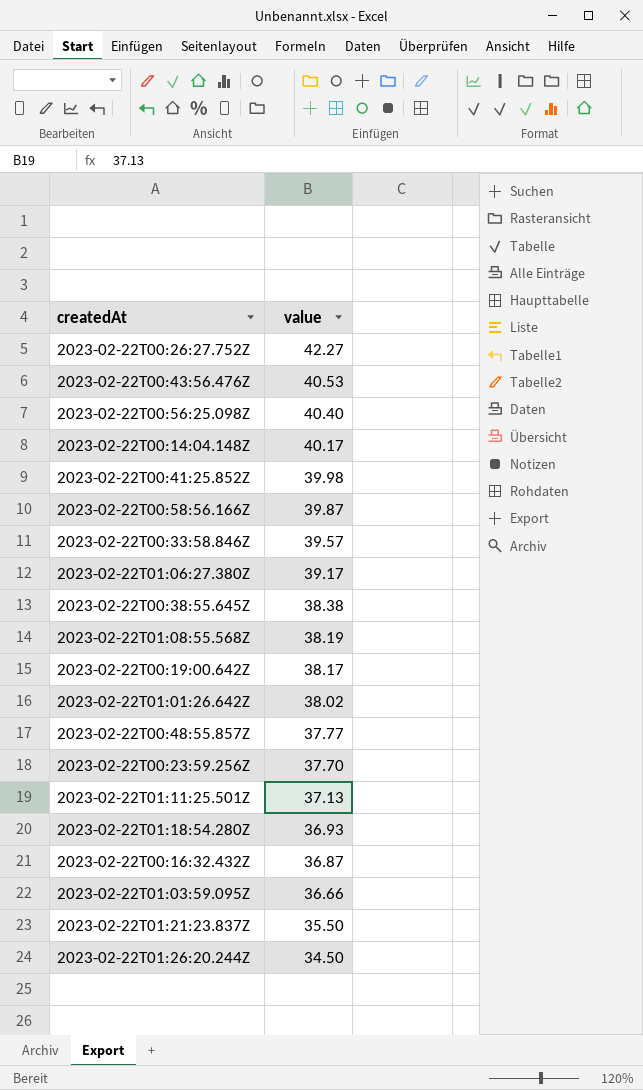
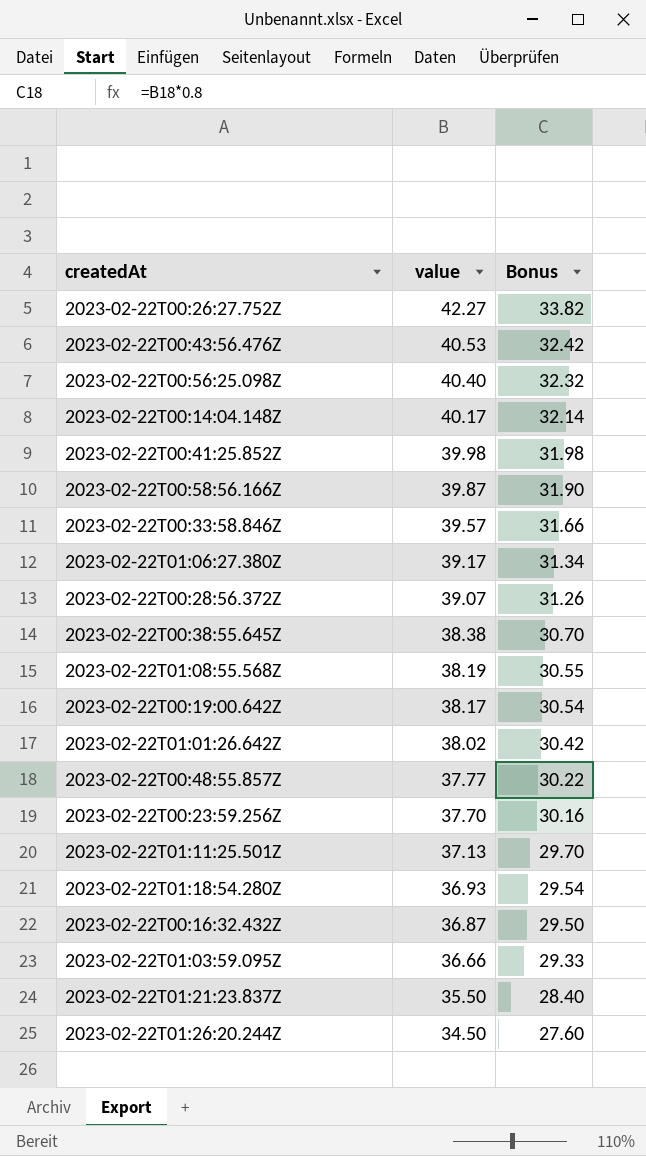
column Bonus | formula: none -> [value] * 0.8
row 2023-02-22T00:28:56.372Z: none -> 39.07 | 31.26

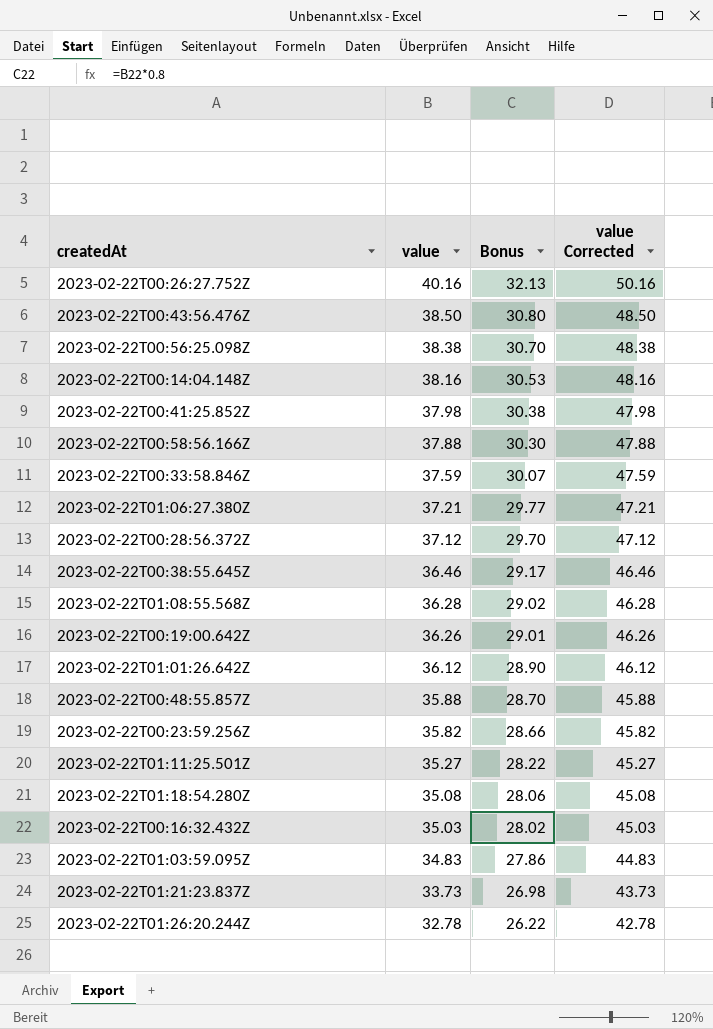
column value Corrected | formula: none -> [value] + 10
2023-02-22T00:26:27.752Z | value: 42.27 -> 40.16
2023-02-22T00:26:27.752Z | Bonus: 33.82 -> 32.13
2023-02-22T00:43:56.476Z | value: 40.53 -> 38.50
2023-02-22T00:43:56.476Z | Bonus: 32.42 -> 30.80
2023-02-22T00:56:25.098Z | value: 40.40 -> 38.38
2023-02-22T00:56:25.098Z | Bonus: 32.32 -> 30.70
2023-02-22T00:14:04.148Z | value: 40.17 -> 38.16
2023-02-22T00:14:04.148Z | Bonus: 32.14 -> 30.53
2023-02-22T00:41:25.852Z | value: 39.98 -> 37.98
2023-02-22T00:41:25.852Z | Bonus: 31.98 -> 30.38
2023-02-22T00:58:56.166Z | value: 39.87 -> 37.88
2023-02-22T00:58:56.166Z | Bonus: 31.90 -> 30.30
2023-02-22T00:33:58.846Z | value: 39.57 -> 37.59
2023-02-22T00:33:58.846Z | Bonus: 31.66 -> 30.07
2023-02-22T01:06:27.380Z | value: 39.17 -> 37.21
2023-02-22T01:06:27.380Z | Bonus: 31.34 -> 29.77
2023-02-22T00:28:56.372Z | value: 39.07 -> 37.12
2023-02-22T00:28:56.372Z | Bonus: 31.26 -> 29.70
2023-02-22T00:38:55.645Z | value: 38.38 -> 36.46
2023-02-22T00:38:55.645Z | Bonus: 30.70 -> 29.17
2023-02-22T01:08:55.568Z | value: 38.19 -> 36.28
2023-02-22T01:08:55.568Z | Bonus: 30.55 -> 29.02
2023-02-22T00:19:00.642Z | value: 38.17 -> 36.26
2023-02-22T00:19:00.642Z | Bonus: 30.54 -> 29.01
2023-02-22T01:01:26.642Z | value: 38.02 -> 36.12
2023-02-22T01:01:26.642Z | Bonus: 30.42 -> 28.90
2023-02-22T00:48:55.857Z | value: 37.77 -> 35.88
2023-02-22T00:48:55.857Z | Bonus: 30.22 -> 28.70
2023-02-22T00:23:59.256Z | value: 37.70 -> 35.82
2023-02-22T00:23:59.256Z | Bonus: 30.16 -> 28.66
2023-02-22T01:11:25.501Z | value: 37.13 -> 35.27
2023-02-22T01:11:25.501Z | Bonus: 29.70 -> 28.22
2023-02-22T01:18:54.280Z | value: 36.93 -> 35.08
2023-02-22T01:18:54.280Z | Bonus: 29.54 -> 28.06
2023-02-22T00:16:32.432Z | value: 36.87 -> 35.03
2023-02-22T00:16:32.432Z | Bonus: 29.50 -> 28.02
2023-02-22T01:03:59.095Z | value: 36.66 -> 34.83
2023-02-22T01:03:59.095Z | Bonus: 29.33 -> 27.86
2023-02-22T01:21:23.837Z | value: 35.50 -> 33.73
2023-02-22T01:21:23.837Z | Bonus: 28.40 -> 26.98
2023-02-22T01:26:20.244Z | value: 34.50 -> 32.78
2023-02-22T01:26:20.244Z | Bonus: 27.60 -> 26.22

